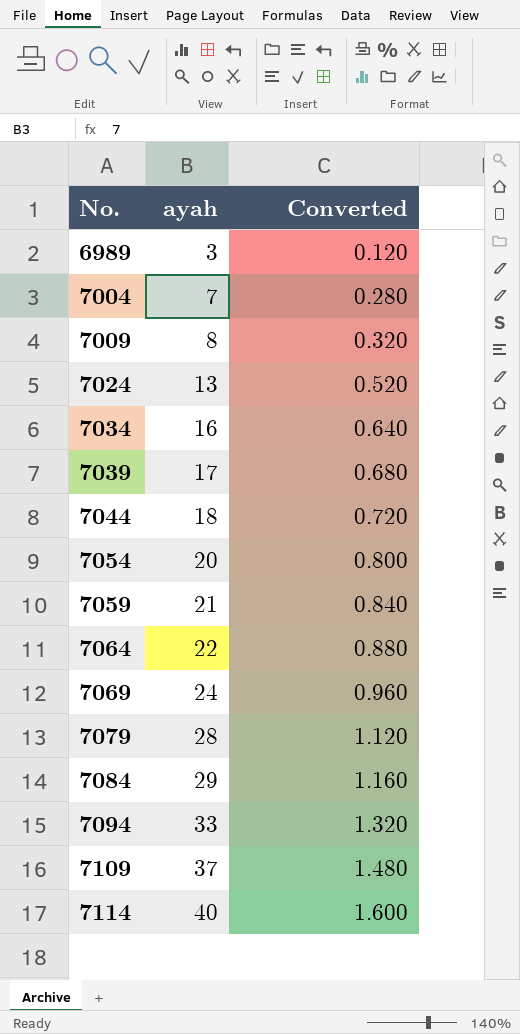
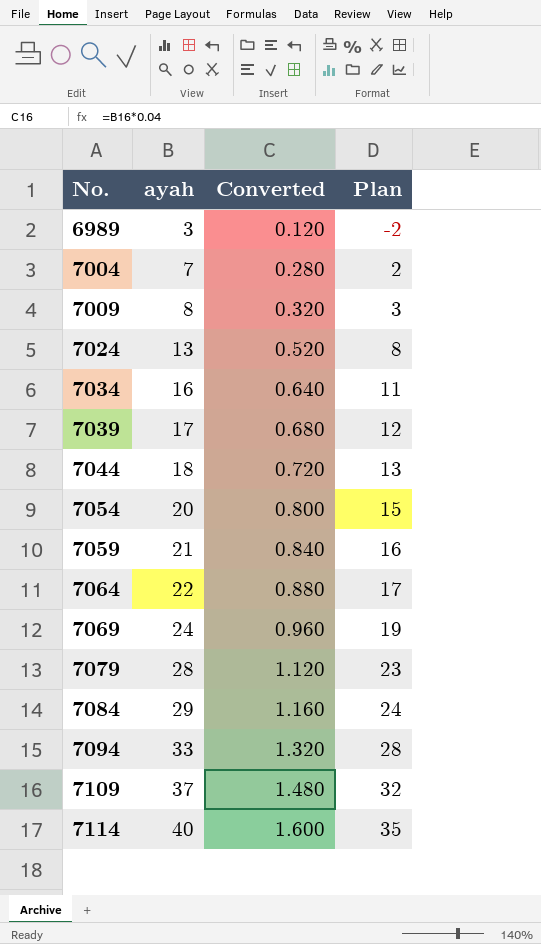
column Plan | formula: none -> [ayah] - 5

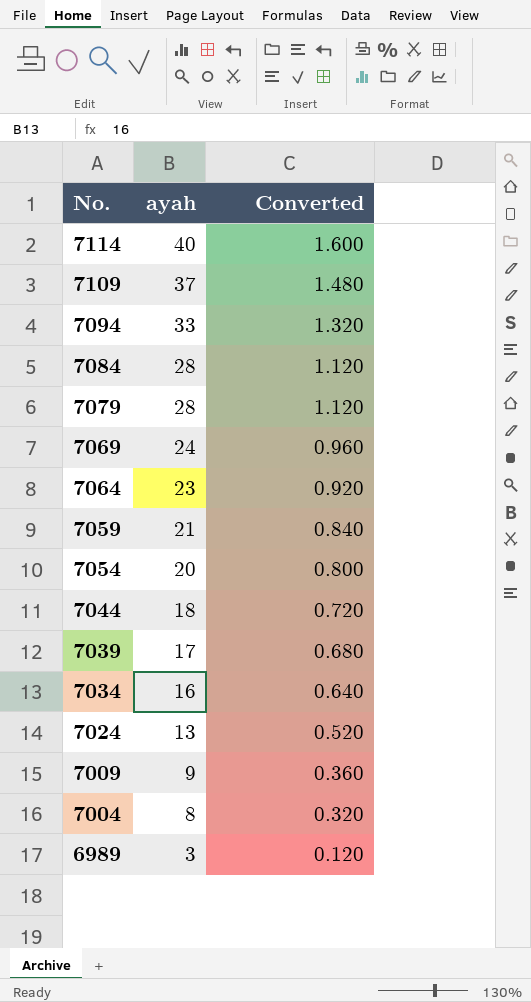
row order: No. ascending -> No. descending
column Plan | formula: [ayah] - 5 -> none
7084 | ayah: 29 -> 28
7084 | Converted: 1.160 -> 1.120
7064 | ayah: 22 -> 23
7064 | Converted: 0.880 -> 0.920
7009 | ayah: 8 -> 9
7009 | Converted: 0.320 -> 0.360
7004 | ayah: 7 -> 8
7004 | Converted: 0.280 -> 0.320

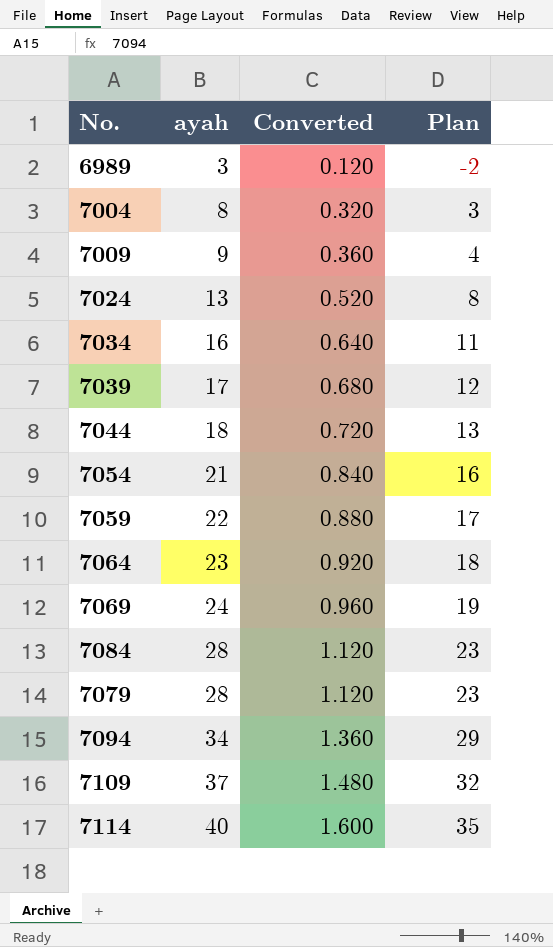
row order: No. descending -> ayah ascending
column Plan | formula: none -> [ayah] - 5
7054 | ayah: 20 -> 21
7054 | Converted: 0.800 -> 0.840
7059 | ayah: 21 -> 22
7059 | Converted: 0.840 -> 0.880
7094 | ayah: 33 -> 34
7094 | Converted: 1.320 -> 1.360

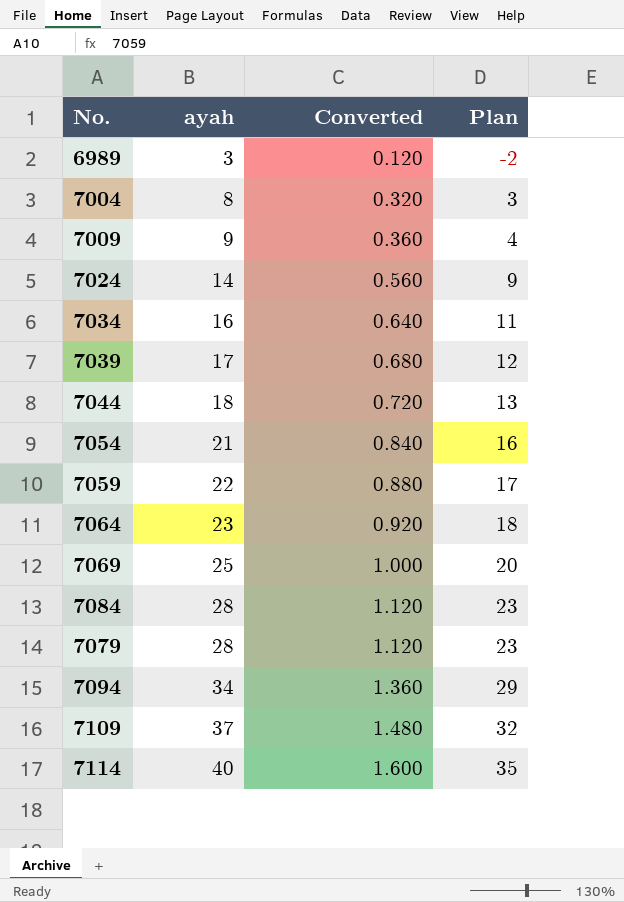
7024 | ayah: 13 -> 14
7024 | Converted: 0.520 -> 0.560
7024 | Plan: 8 -> 9
7069 | ayah: 24 -> 25
7069 | Converted: 0.960 -> 1.000
7069 | Plan: 19 -> 20

